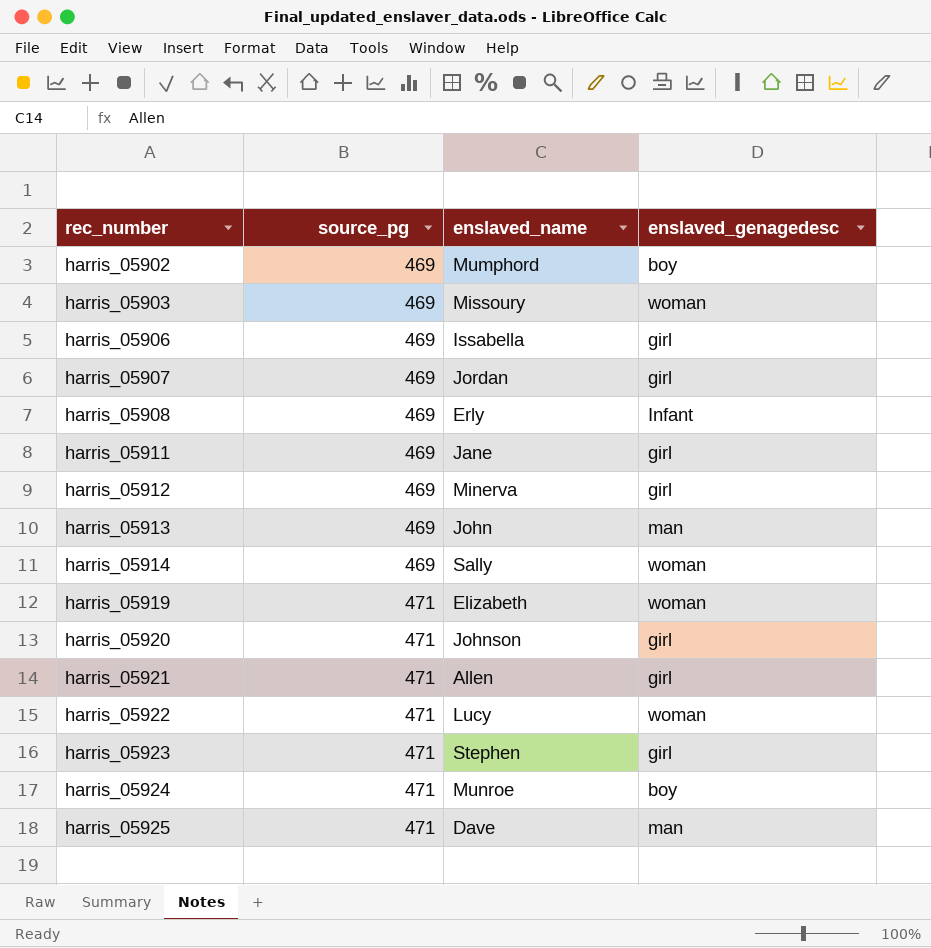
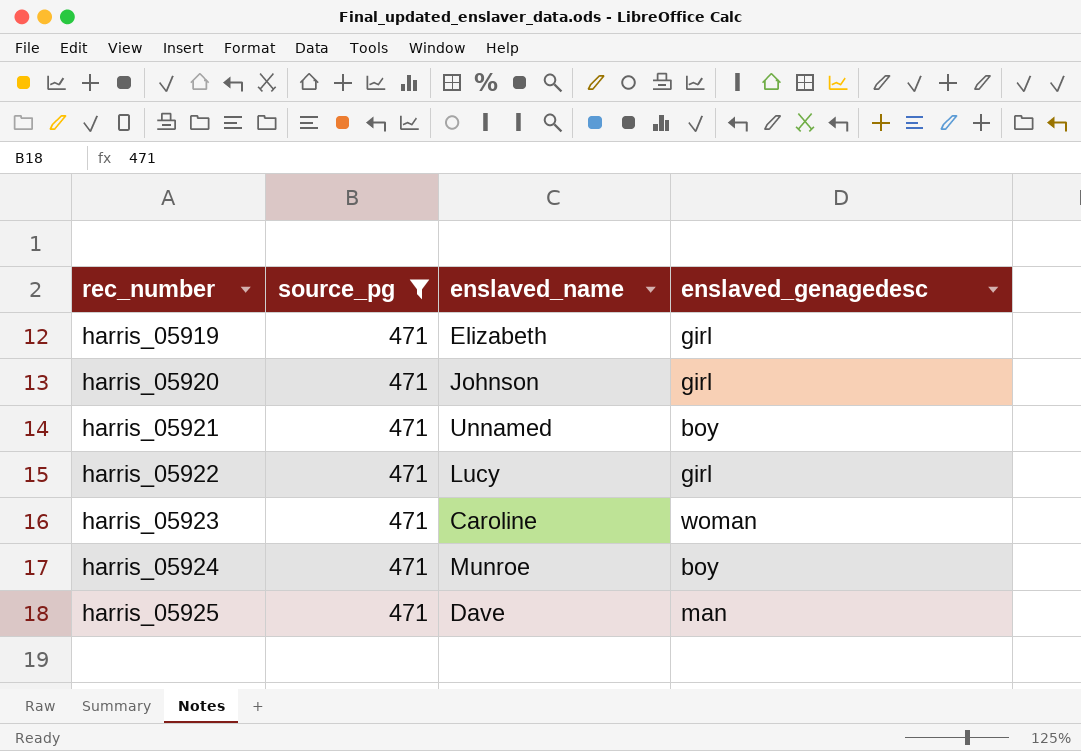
filter: none -> source_pg = 471
harris_05919 | enslaved_genagedesc: woman -> girl
harris_05921 | enslaved_name: Allen -> Unnamed
harris_05921 | enslaved_genagedesc: girl -> boy
harris_05922 | enslaved_genagedesc: woman -> girl
harris_05923 | enslaved_name: Stephen -> Caroline
harris_05923 | enslaved_genagedesc: girl -> woman

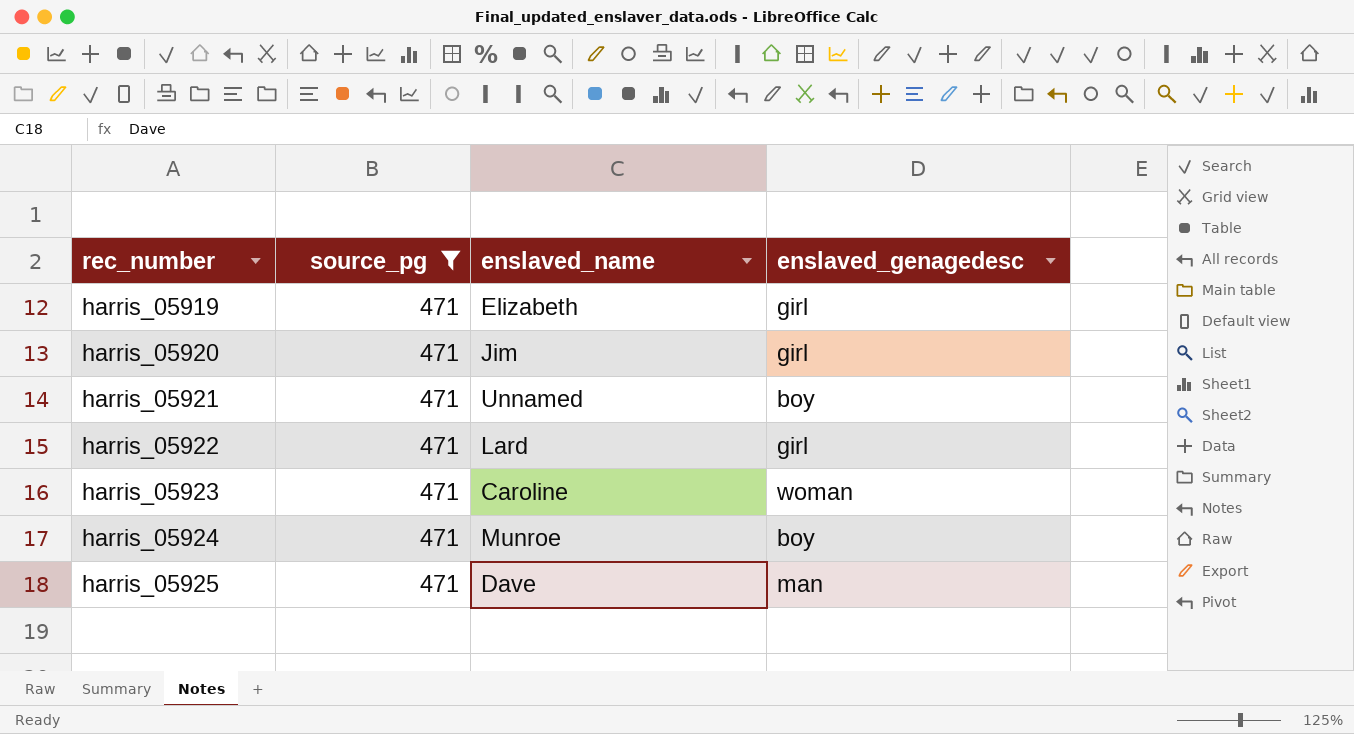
harris_05920 | enslaved_name: Johnson -> Jim
harris_05922 | enslaved_name: Lucy -> Lard

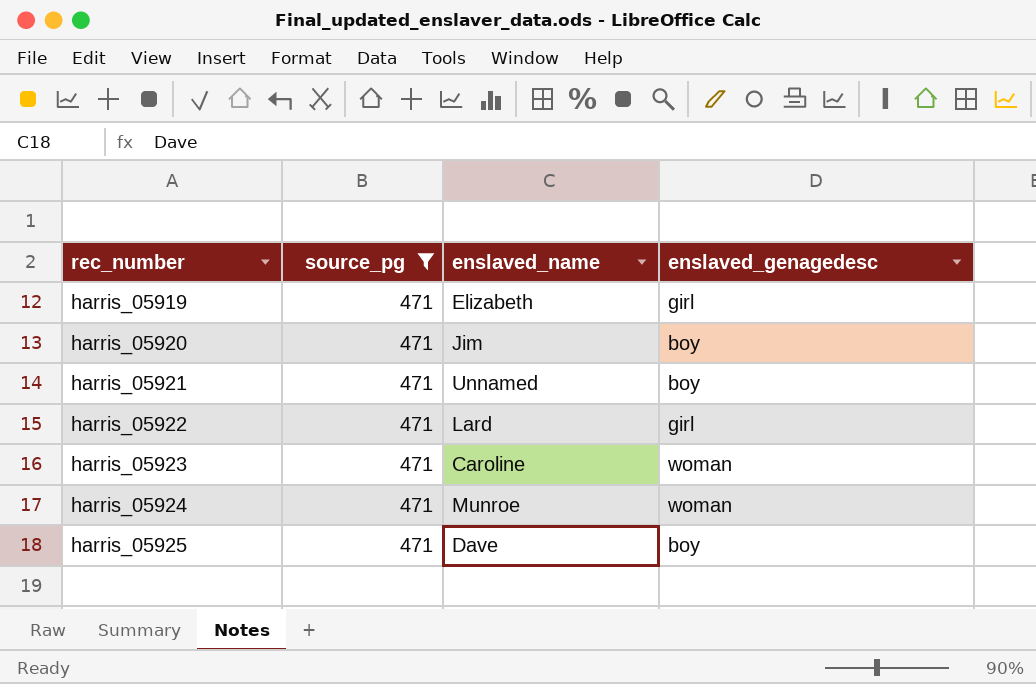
harris_05920 | enslaved_genagedesc: girl -> boy
harris_05924 | enslaved_genagedesc: boy -> woman
harris_05925 | enslaved_genagedesc: man -> boy

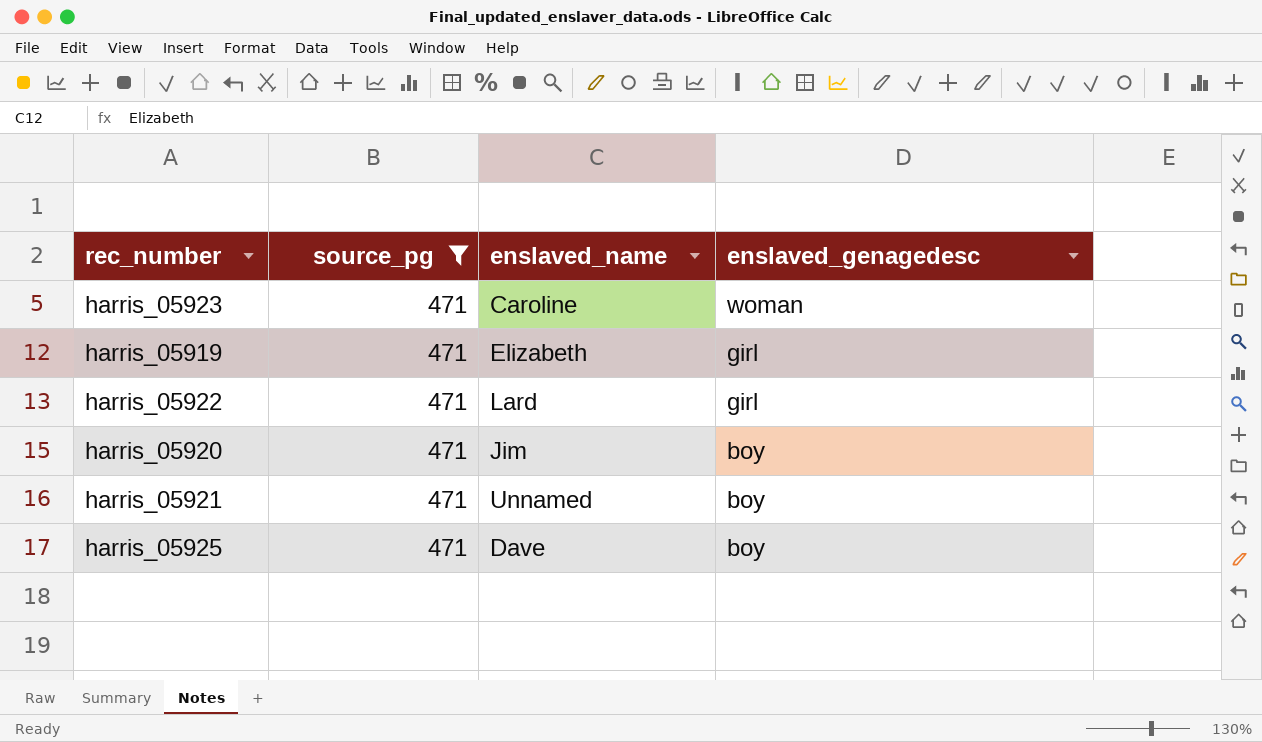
row order: rec_number ascending -> enslaved_genagedesc descending
row harris_05924: 471 | Munroe | woman -> none

